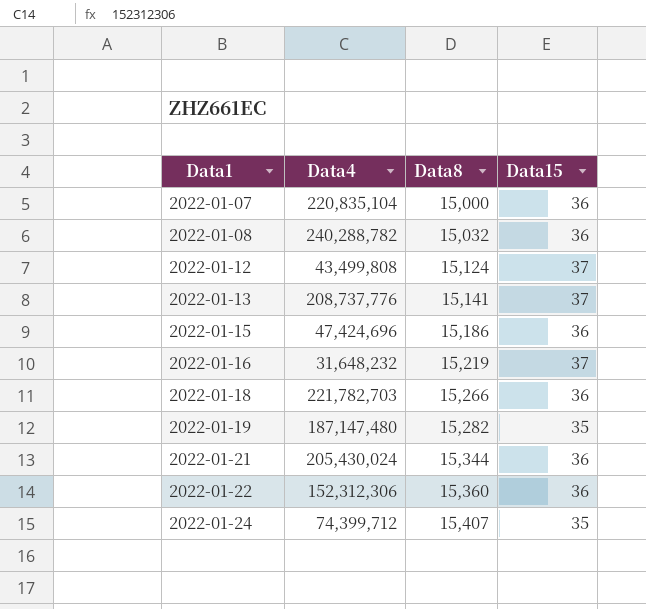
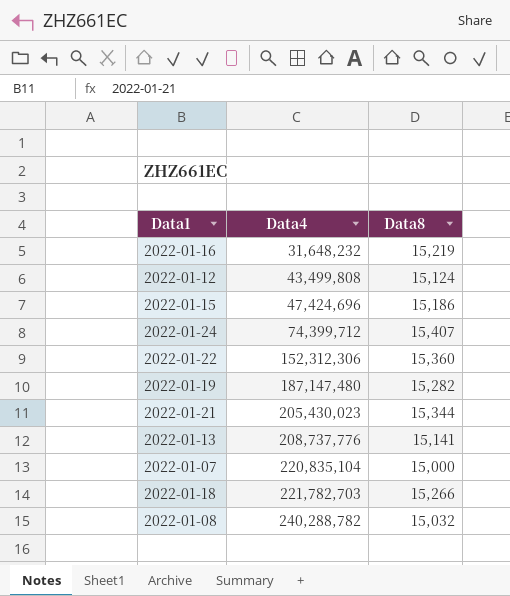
row order: Data1 ascending -> Data4 ascending
column Data15 | position: 4 -> none
2022-01-21 | Data4: 205,430,024 -> 205,430,023

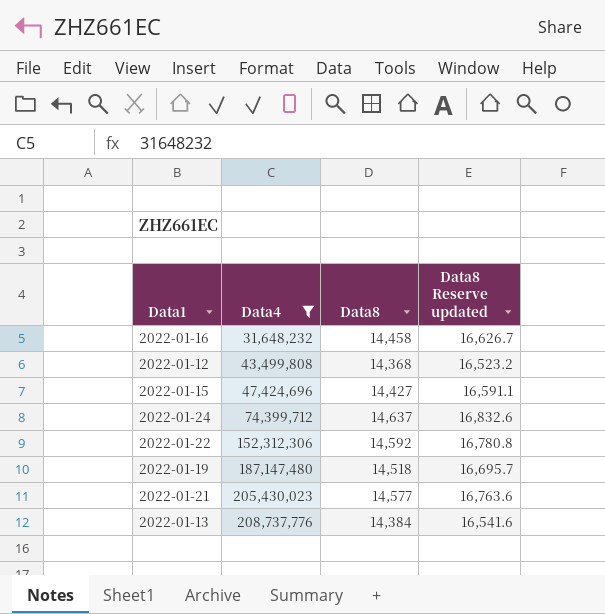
filter: none -> Data4 <= 208,737,776
column Data8 Reserve updated | formula: none -> [Data8] * 1.15
2022-01-16 | Data8: 15,219 -> 14,458
2022-01-12 | Data8: 15,124 -> 14,368
2022-01-15 | Data8: 15,186 -> 14,427
2022-01-24 | Data8: 15,407 -> 14,637
2022-01-22 | Data8: 15,360 -> 14,592
2022-01-19 | Data8: 15,282 -> 14,518
2022-01-21 | Data8: 15,344 -> 14,577
2022-01-13 | Data8: 15,141 -> 14,384

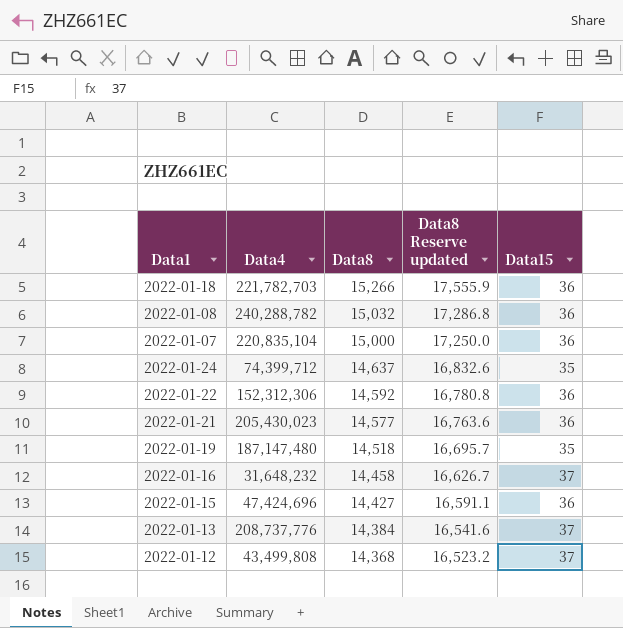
filter: Data4 <= 208,737,776 -> none
row order: Data4 ascending -> Data8 descending
column Data15 | position: none -> 5

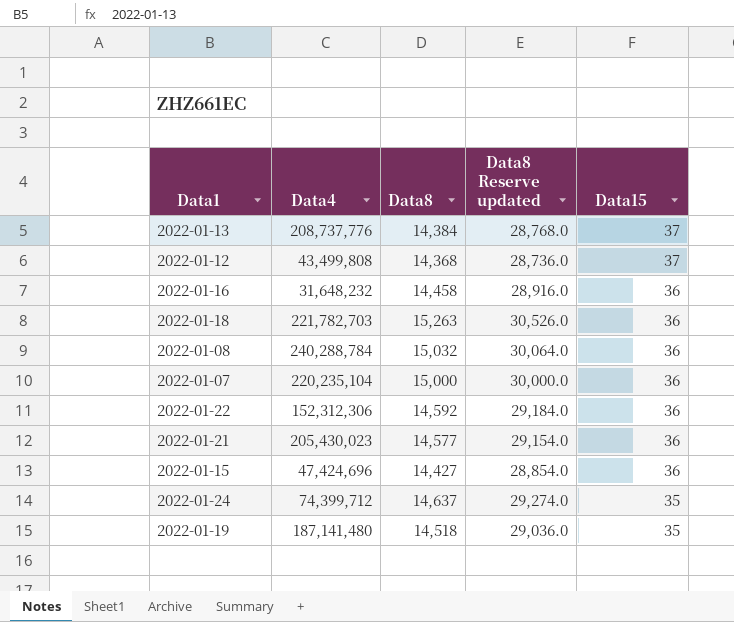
row order: Data8 descending -> Data15 descending
column Data8 Reserve updated | formula: [Data8] * 1.15 -> [Data8] * 2
2022-01-16 | Data15: 37 -> 36
2022-01-18 | Data8: 15,266 -> 15,263
2022-01-08 | Data4: 240,288,782 -> 240,288,784
2022-01-07 | Data4: 220,835,104 -> 220,235,104
2022-01-19 | Data4: 187,147,480 -> 187,141,480

